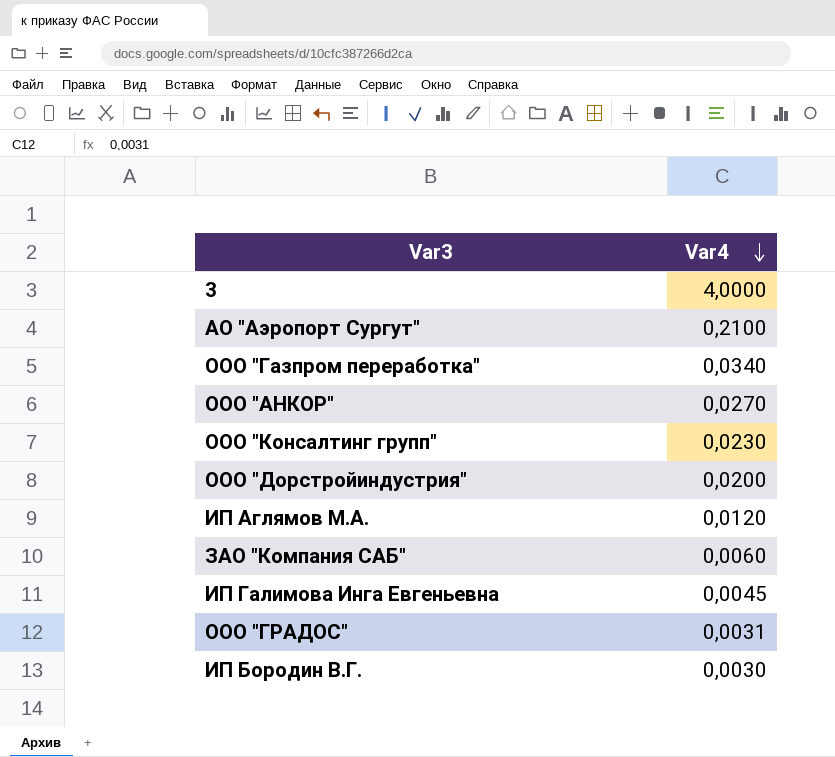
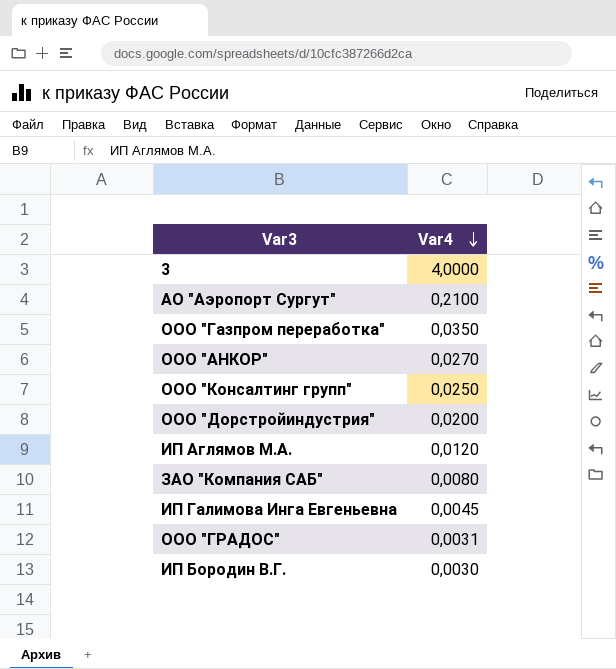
ООО "Газпром переработка" | Var4: 0,0340 -> 0,0350
ООО "Консалтинг групп" | Var4: 0,0230 -> 0,0250
ЗАО "Компания САБ" | Var4: 0,0060 -> 0,0080

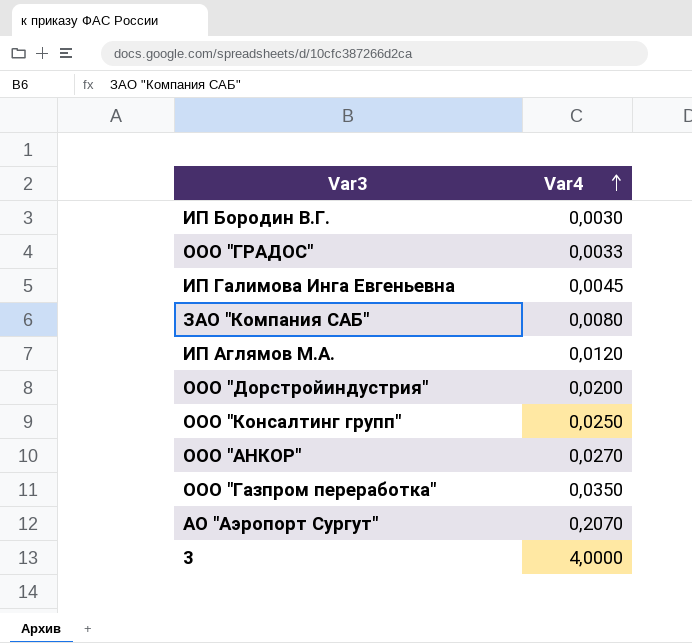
row order: Var4 descending -> Var4 ascending
ООО "ГРАДОС" | Var4: 0,0031 -> 0,0033
АО "Аэропорт Сургут" | Var4: 0,2100 -> 0,2070

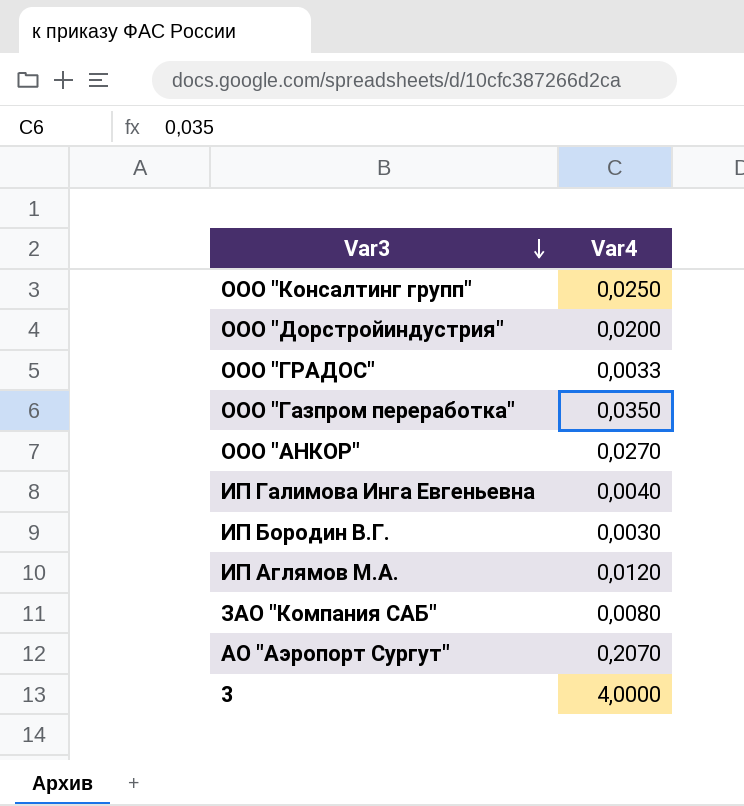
row order: Var4 ascending -> Var3 descending
ИП Галимова Инга Евгеньевна | Var4: 0,0045 -> 0,0040

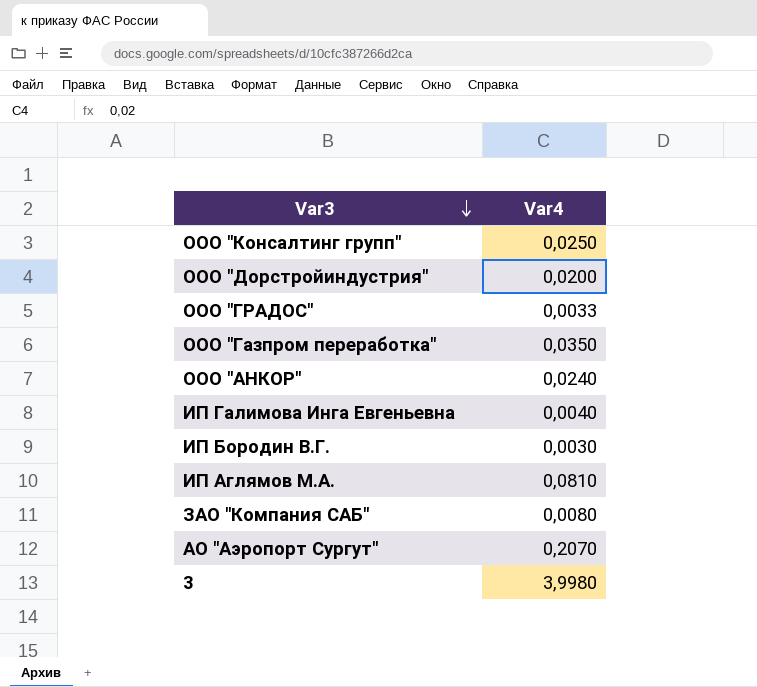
ООО "АНКОР" | Var4: 0,0270 -> 0,0240
ИП Аглямов М.А. | Var4: 0,0120 -> 0,0810
3 | Var4: 4,0000 -> 3,9980

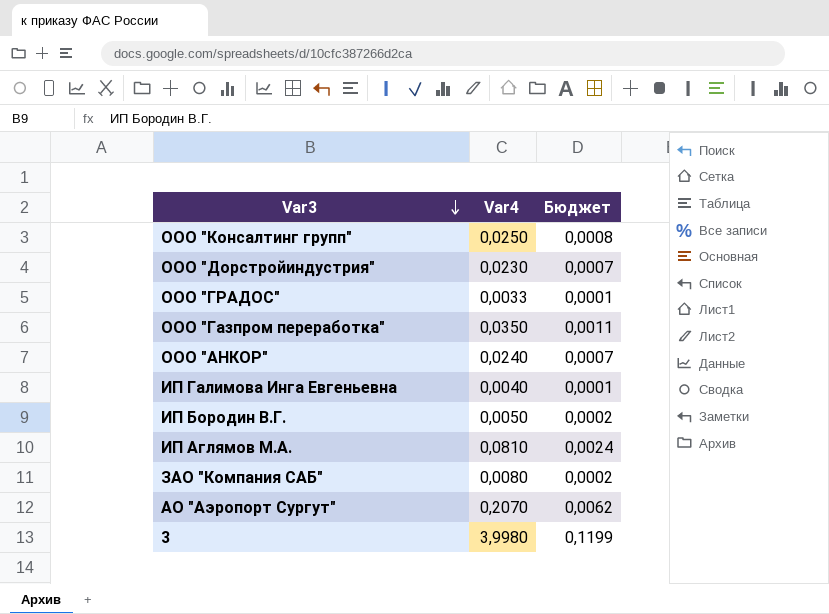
column Бюджет | formula: none -> [Var4] * 0,03
ООО "Дорстройиндустрия" | Var4: 0,0200 -> 0,0230
ИП Бородин В.Г. | Var4: 0,0030 -> 0,0050

